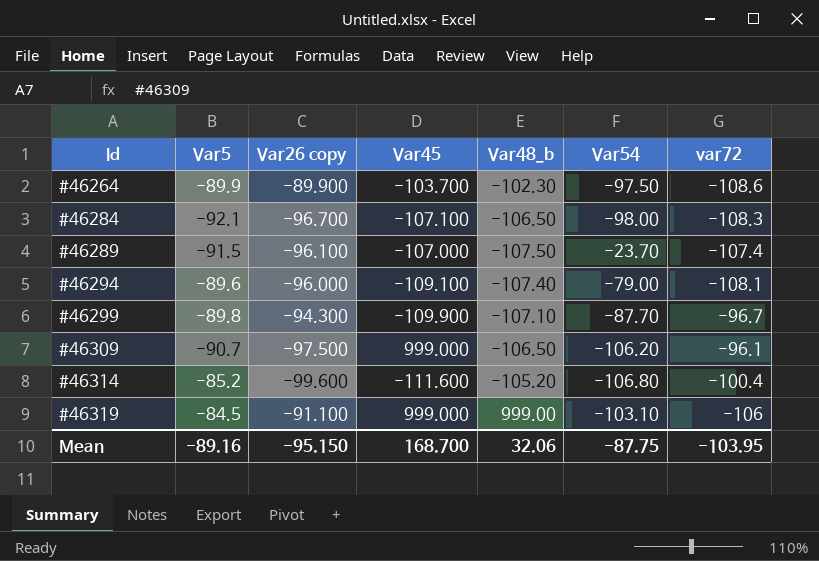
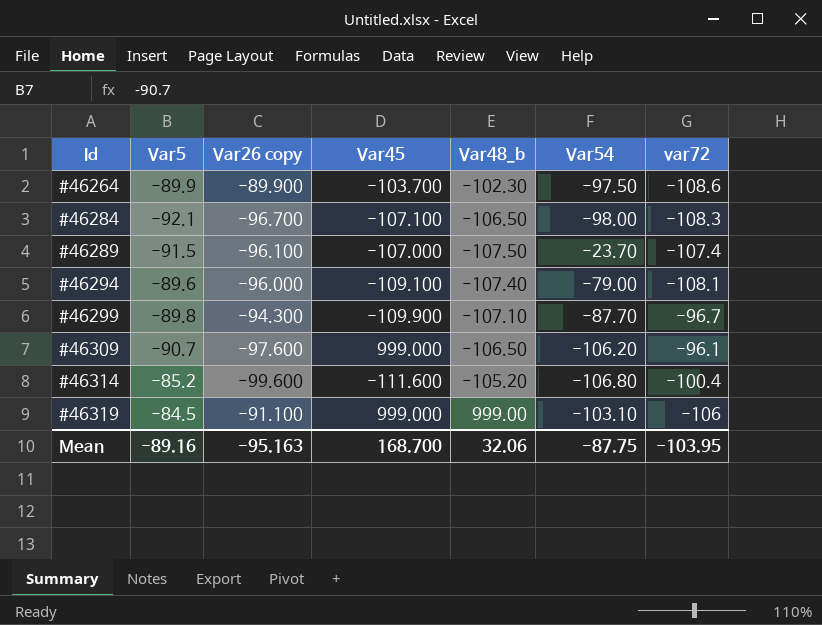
#46309 | Var26 copy: -97.500 -> -97.600
Mean | Var26 copy: -95.150 -> -95.163

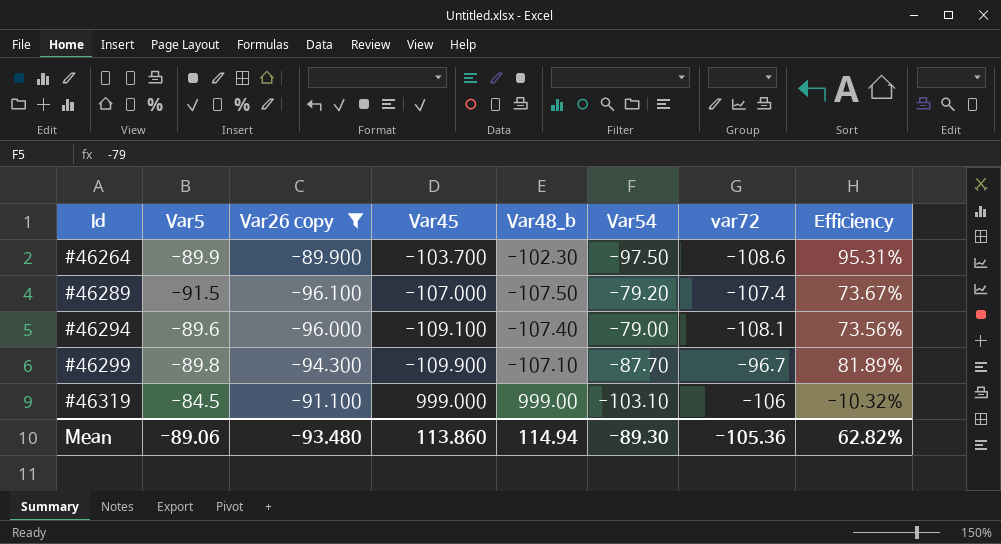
filter: none -> Var26 copy >= -96.100
column Efficiency | formula: none -> [Var54] / [Var48_b]
#46289 | Var54: -23.70 -> -79.20
Mean | Var5: -89.16 -> -89.06
Mean | Var26 copy: -95.163 -> -93.480
Mean | Var45: 168.700 -> 113.860
Mean | Var48_b: 32.06 -> 114.94
Mean | Var54: -87.75 -> -89.30
Mean | var72: -103.95 -> -105.36

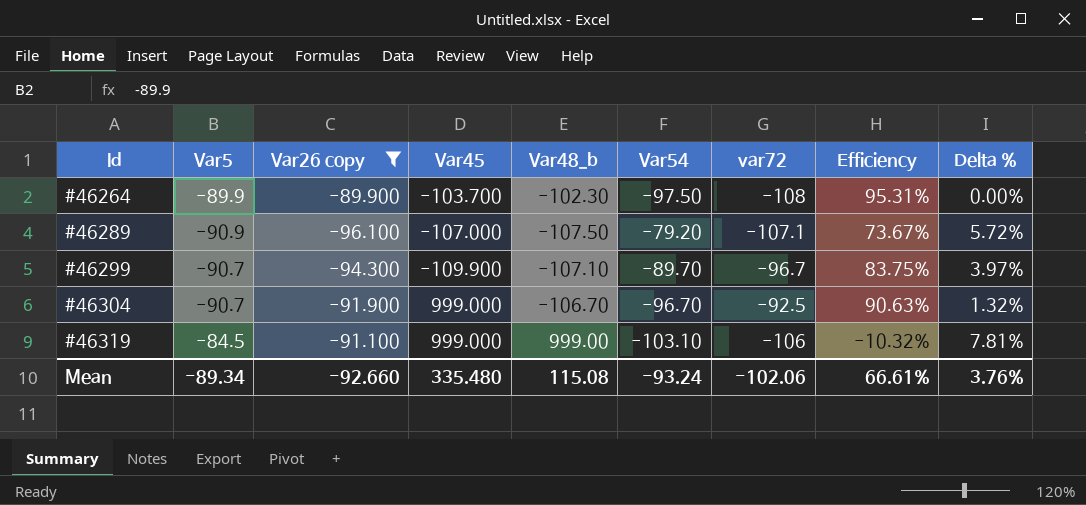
column Delta % | formula: none -> ([Var26 copy] - [Var5]) / [Var5]
row #46294: -89.6 | -96.000 | -109.100 | -107.40 | -79.00 | -108.1 | 73.56% -> none
#46264 | var72: -108.6 -> -108
#46289 | Var5: -91.5 -> -90.9
#46289 | var72: -107.4 -> -107.1
#46299 | Var5: -89.8 -> -90.7
#46299 | Var54: -87.70 -> -89.70
#46299 | Efficiency: 81.89% -> 83.75%
row #46304: none -> -90.7 | -91.900 | 999.000 | -106.70 | -96.70 | -92.5 | 90.63% | 1.32%
Mean | Var5: -89.06 -> -89.34
Mean | Var26 copy: -93.480 -> -92.660
Mean | Var45: 113.860 -> 335.480
Mean | Var48_b: 114.94 -> 115.08
Mean | Var54: -89.30 -> -93.24
Mean | var72: -105.36 -> -102.06
Mean | Efficiency: 62.82% -> 66.61%

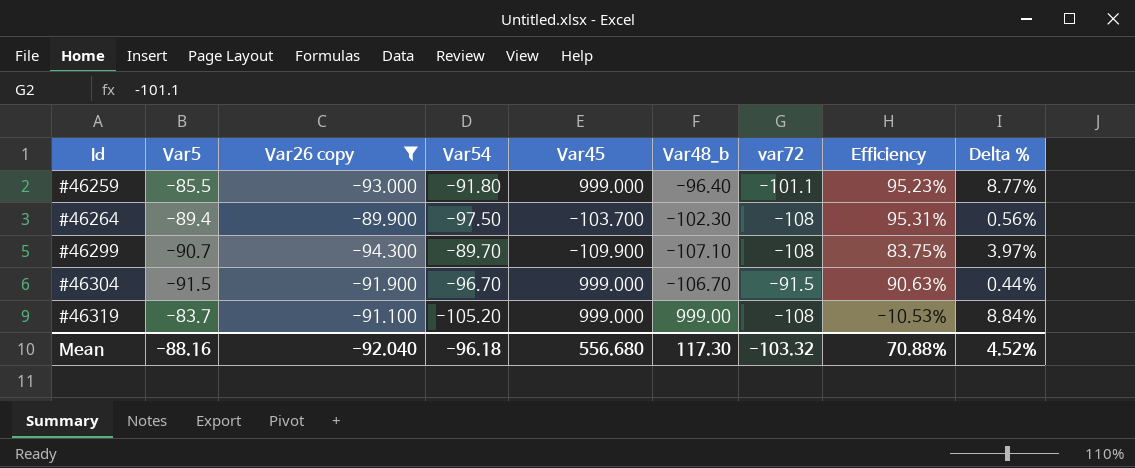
column Var54 | position: 6 -> 4
row #46289: -90.9 | -96.100 | -107.000 | -107.50 | -79.20 | -107.1 | 73.67% | 5.72% -> none
row #46259: none -> -85.5 | -93.000 | -91.80 | 999.000 | -96.40 | -101.1 | 95.23% | 8.77%
#46264 | Var5: -89.9 -> -89.4
#46264 | Delta %: 0.00% -> 0.56%
#46299 | var72: -96.7 -> -108
#46304 | Var5: -90.7 -> -91.5
#46304 | var72: -92.5 -> -91.5
#46304 | Delta %: 1.32% -> 0.44%
#46319 | Var5: -84.5 -> -83.7
#46319 | Var54: -103.10 -> -105.20
#46319 | var72: -106 -> -108
#46319 | Efficiency: -10.32% -> -10.53%
#46319 | Delta %: 7.81% -> 8.84%
Mean | Var5: -89.34 -> -88.16
Mean | Var26 copy: -92.660 -> -92.040
Mean | Var54: -93.24 -> -96.18
Mean | Var45: 335.480 -> 556.680
Mean | Var48_b: 115.08 -> 117.30
Mean | var72: -102.06 -> -103.32
Mean | Efficiency: 66.61% -> 70.88%
Mean | Delta %: 3.76% -> 4.52%

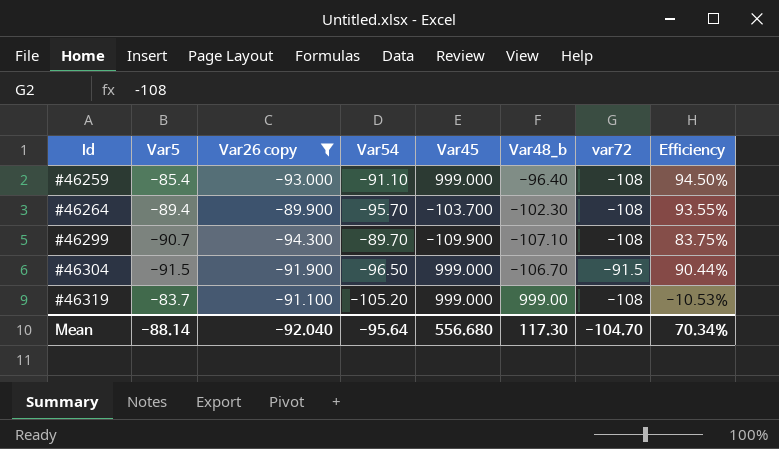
column Delta % | formula: ([Var26 copy] - [Var5]) / [Var5] -> none
#46259 | Var5: -85.5 -> -85.4
#46259 | Var54: -91.80 -> -91.10
#46259 | var72: -101.1 -> -108
#46259 | Efficiency: 95.23% -> 94.50%
#46264 | Var54: -97.50 -> -95.70
#46264 | Efficiency: 95.31% -> 93.55%
#46304 | Var54: -96.70 -> -96.50
#46304 | Efficiency: 90.63% -> 90.44%
Mean | Var5: -88.16 -> -88.14
Mean | Var54: -96.18 -> -95.64
Mean | var72: -103.32 -> -104.70
Mean | Efficiency: 70.88% -> 70.34%

